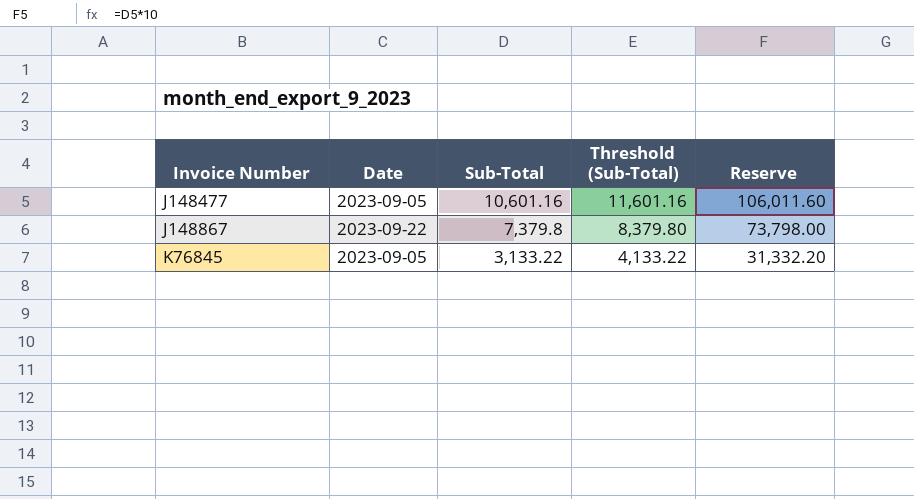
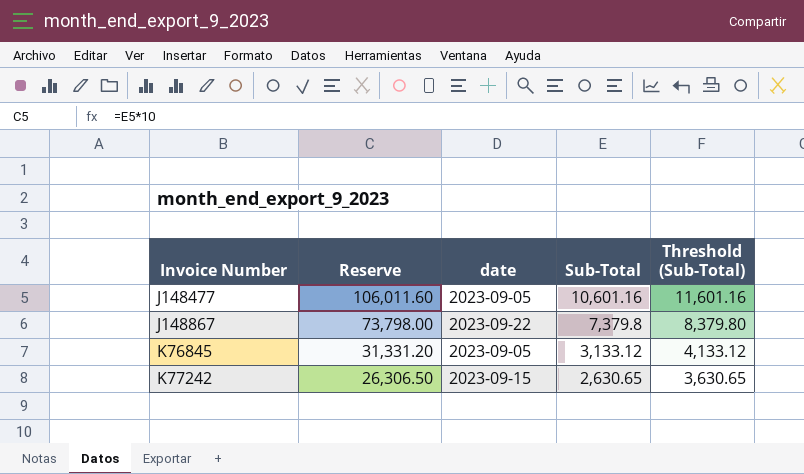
column Reserve | position: 5 -> 2
column name: Date -> date
K76845 | Reserve: 31,332.20 -> 31,331.20
K76845 | Sub-Total: 3,133.22 -> 3,133.12
K76845 | Threshold (Sub-Total): 4,133.22 -> 4,133.12
row K77242: none -> 26,306.50 | 2023-09-15 | 2,630.65 | 3,630.65

